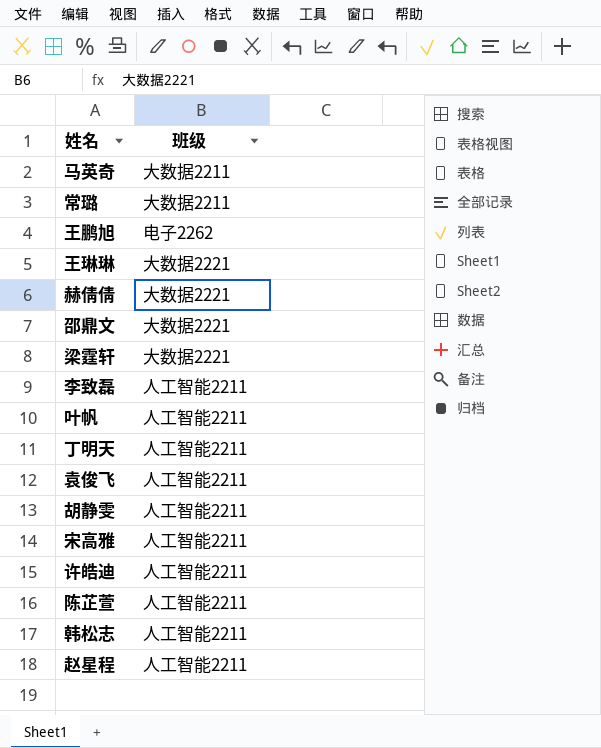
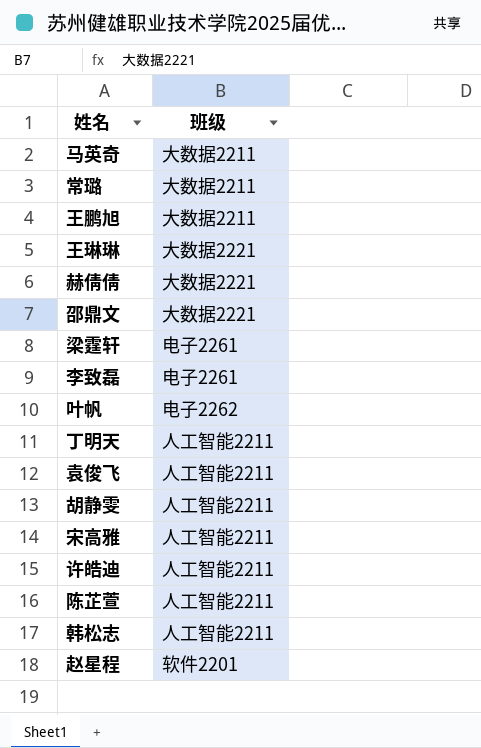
王鹏旭 | 班级: 电子2262 -> 大数据2211
梁霆轩 | 班级: 大数据2221 -> 电子2261
李致磊 | 班级: 人工智能2211 -> 电子2261
叶帆 | 班级: 人工智能2211 -> 电子2262
赵星程 | 班级: 人工智能2211 -> 软件2201

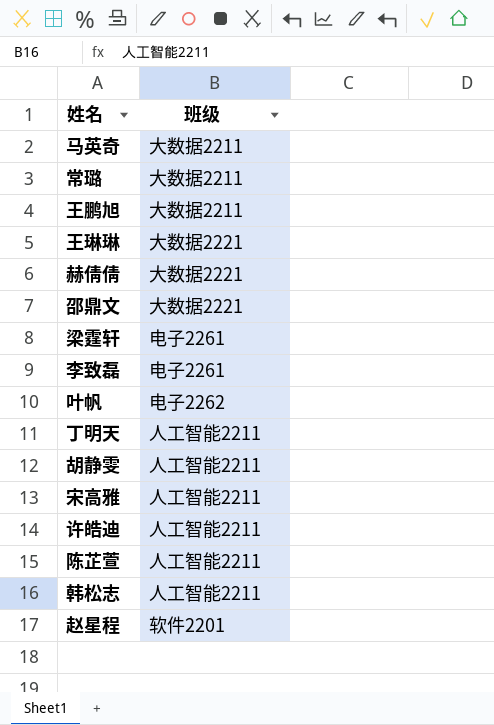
row 袁俊飞: 人工智能2211 -> none

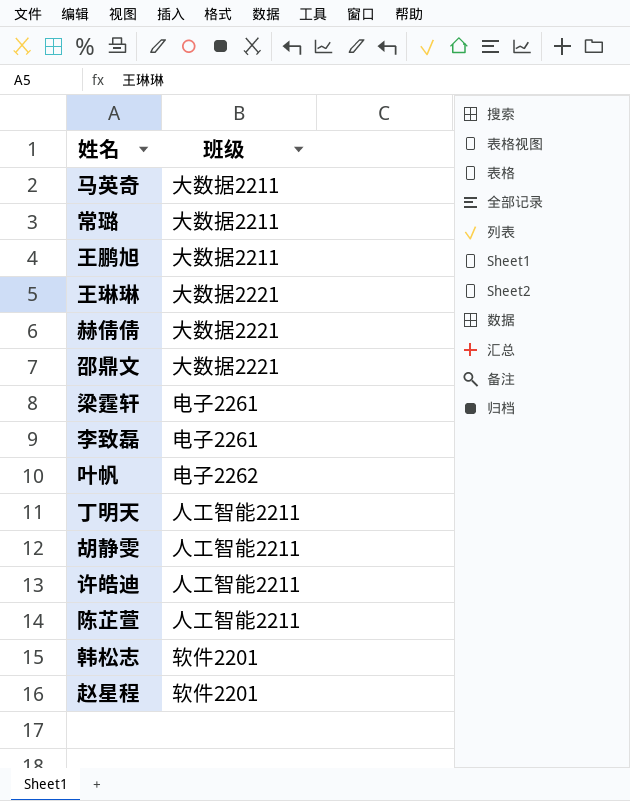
row 宋高雅: 人工智能2211 -> none
韩松志 | 班级: 人工智能2211 -> 软件2201

